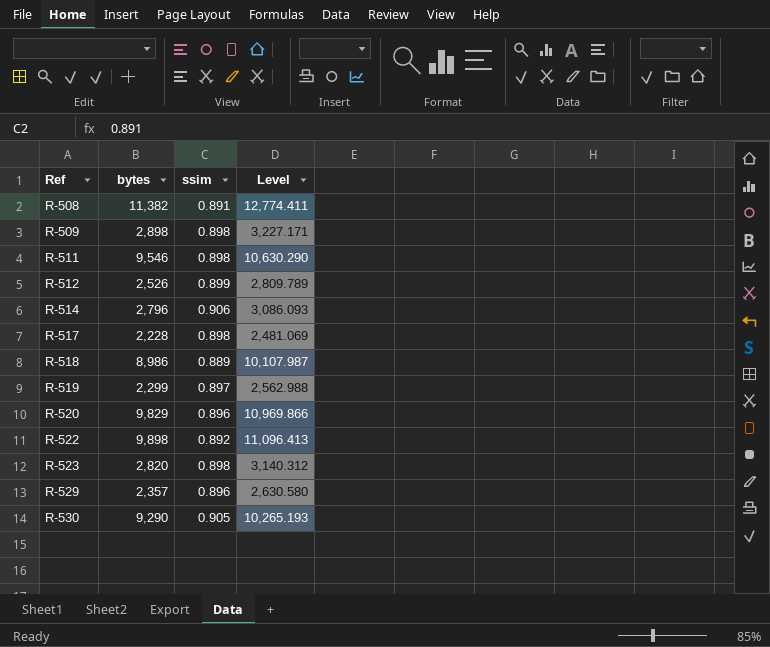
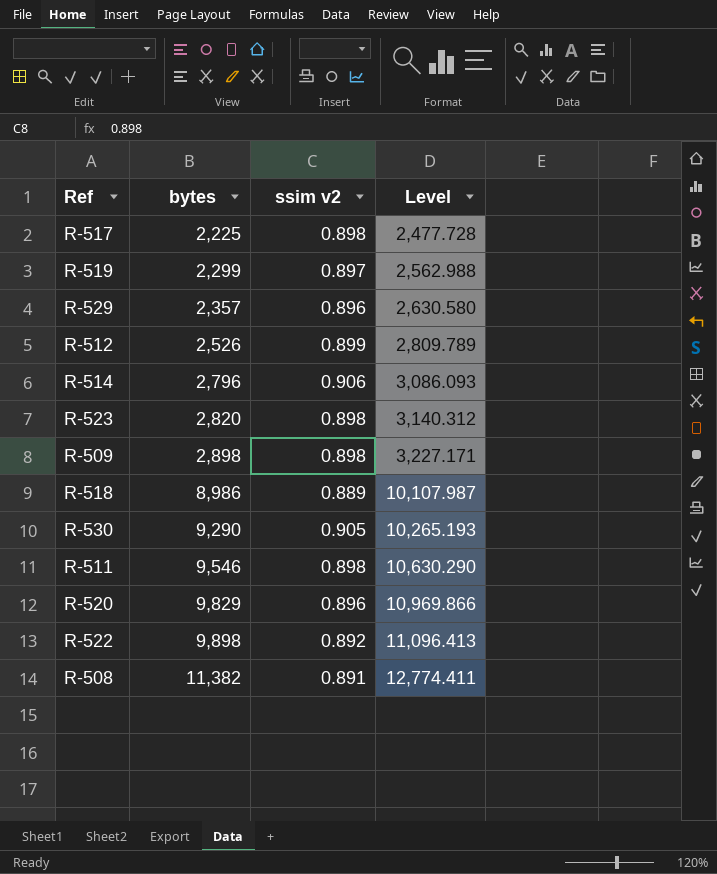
row order: Ref ascending -> bytes ascending
column name: ssim -> ssim v2
R-517 | bytes: 2,228 -> 2,225
R-517 | Level: 2,481.069 -> 2,477.728

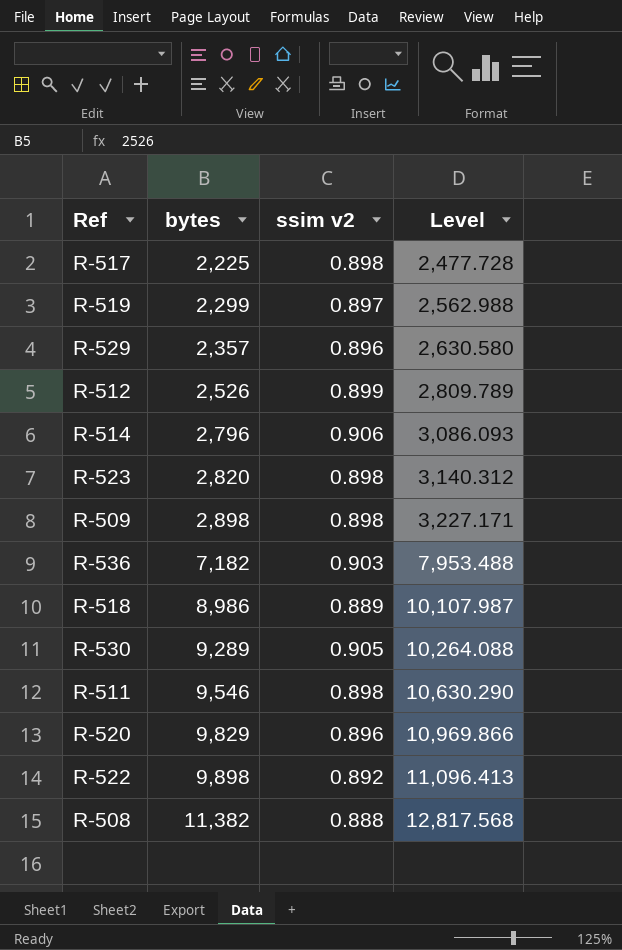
row R-536: none -> 7,182 | 0.903 | 7,953.488
R-530 | bytes: 9,290 -> 9,289
R-530 | Level: 10,265.193 -> 10,264.088
R-508 | ssim v2: 0.891 -> 0.888
R-508 | Level: 12,774.411 -> 12,817.568

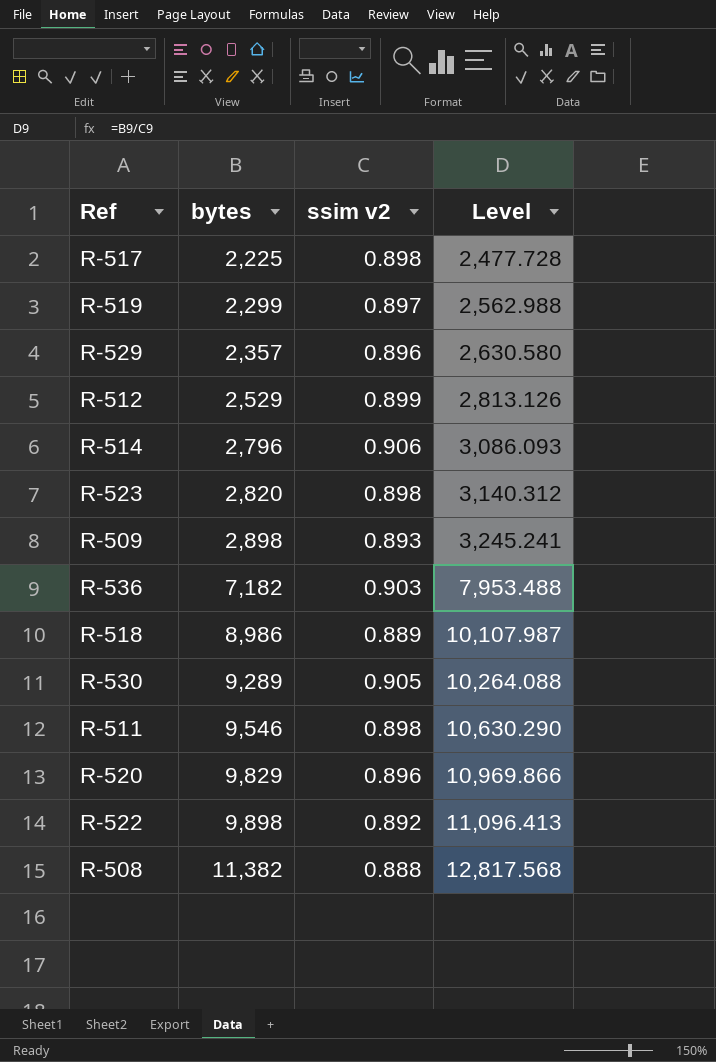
R-512 | bytes: 2,526 -> 2,529
R-512 | Level: 2,809.789 -> 2,813.126
R-509 | ssim v2: 0.898 -> 0.893
R-509 | Level: 3,227.171 -> 3,245.241

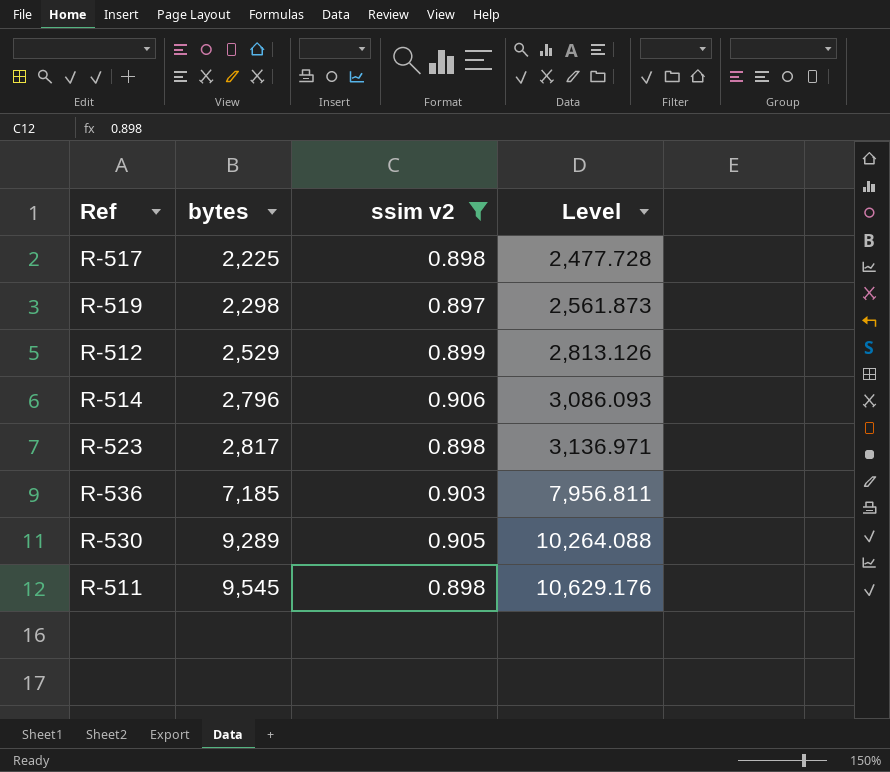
filter: none -> ssim v2 >= 0.897
R-519 | bytes: 2,299 -> 2,298
R-519 | Level: 2,562.988 -> 2,561.873
R-523 | bytes: 2,820 -> 2,817
R-523 | Level: 3,140.312 -> 3,136.971
R-536 | bytes: 7,182 -> 7,185
R-536 | Level: 7,953.488 -> 7,956.811
R-511 | bytes: 9,546 -> 9,545
R-511 | Level: 10,630.290 -> 10,629.176

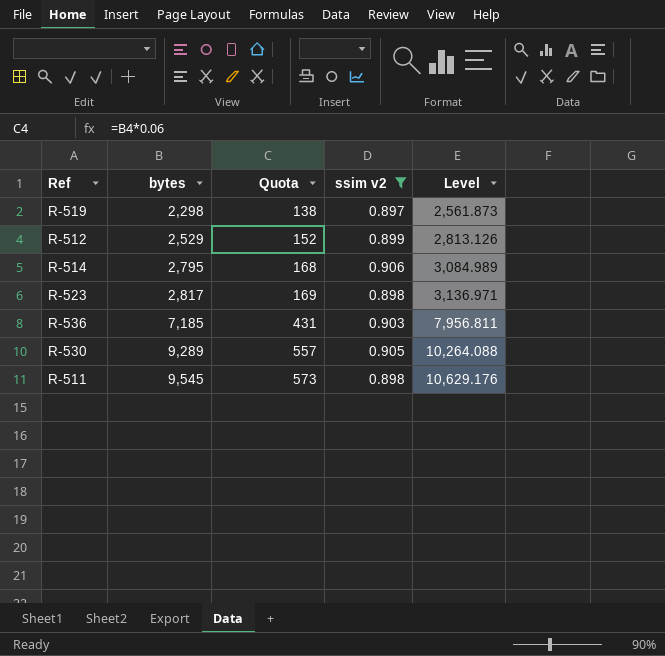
column Quota | formula: none -> [bytes] * 0.06
row R-517: 2,225 | 0.898 | 2,477.728 -> none
R-514 | bytes: 2,796 -> 2,795
R-514 | Level: 3,086.093 -> 3,084.989

